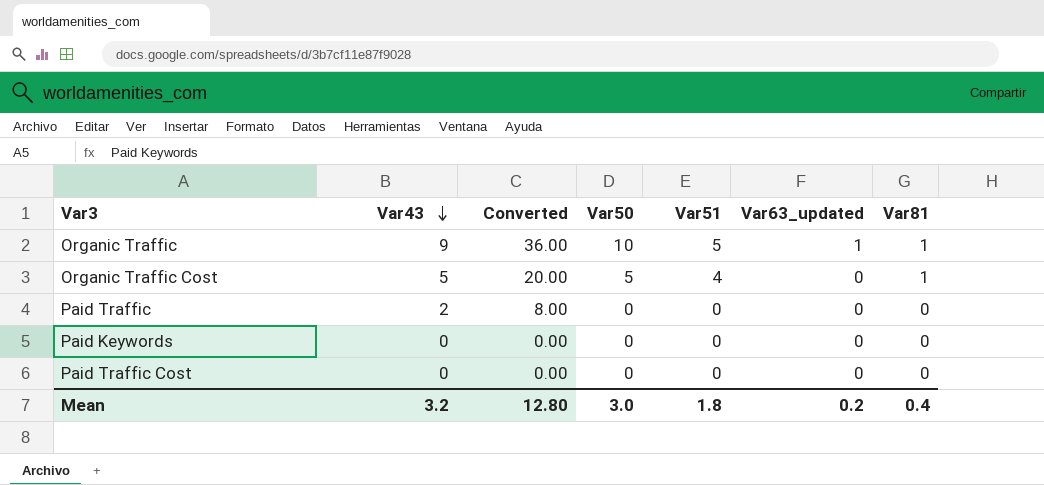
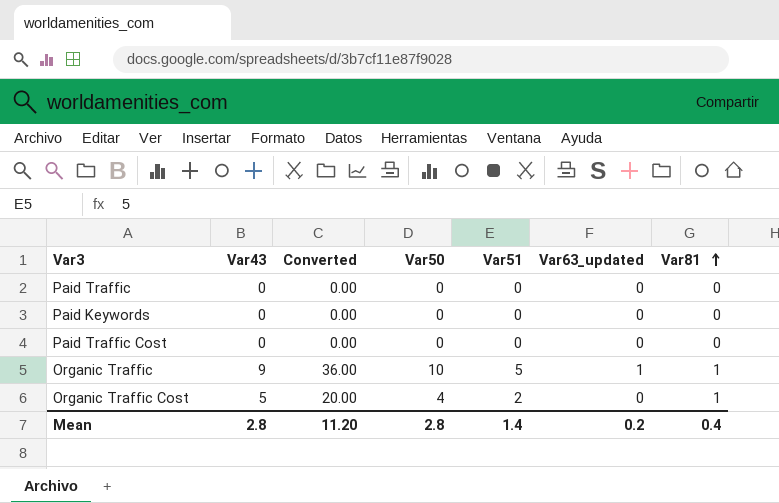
row order: Var43 descending -> Var81 ascending
Paid Traffic | Var43: 2 -> 0
Paid Traffic | Converted: 8.00 -> 0.00
Organic Traffic Cost | Var50: 5 -> 4
Organic Traffic Cost | Var51: 4 -> 2
Mean | Var43: 3.2 -> 2.8
Mean | Converted: 12.80 -> 11.20
Mean | Var50: 3.0 -> 2.8
Mean | Var51: 1.8 -> 1.4

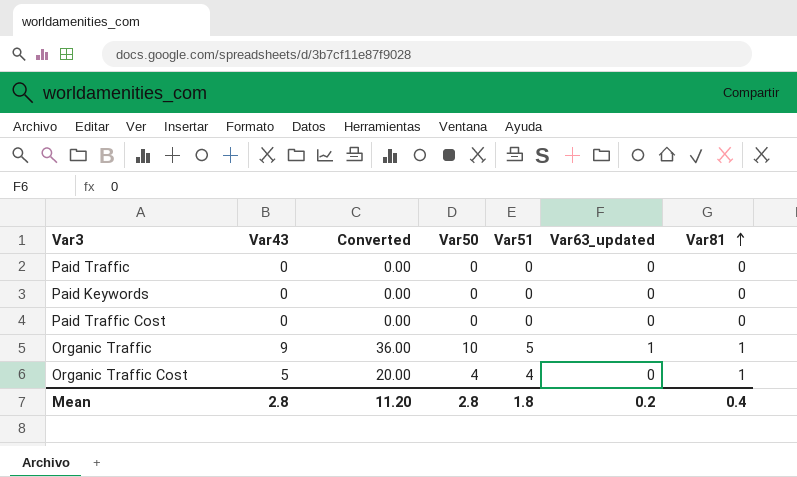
Organic Traffic Cost | Var51: 2 -> 4
Mean | Var51: 1.4 -> 1.8

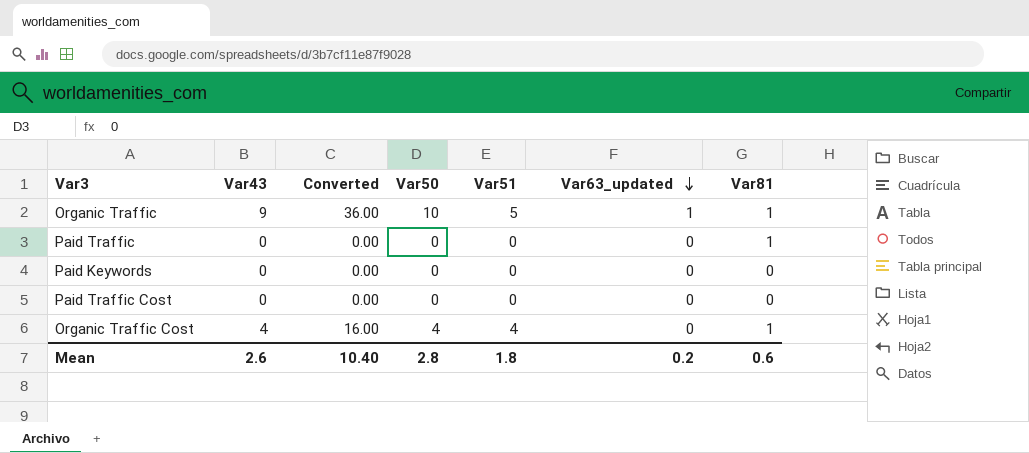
row order: Var81 ascending -> Var63_updated descending
Paid Traffic | Var81: 0 -> 1
Organic Traffic Cost | Var43: 5 -> 4
Organic Traffic Cost | Converted: 20.00 -> 16.00
Mean | Var43: 2.8 -> 2.6
Mean | Converted: 11.20 -> 10.40
Mean | Var81: 0.4 -> 0.6

